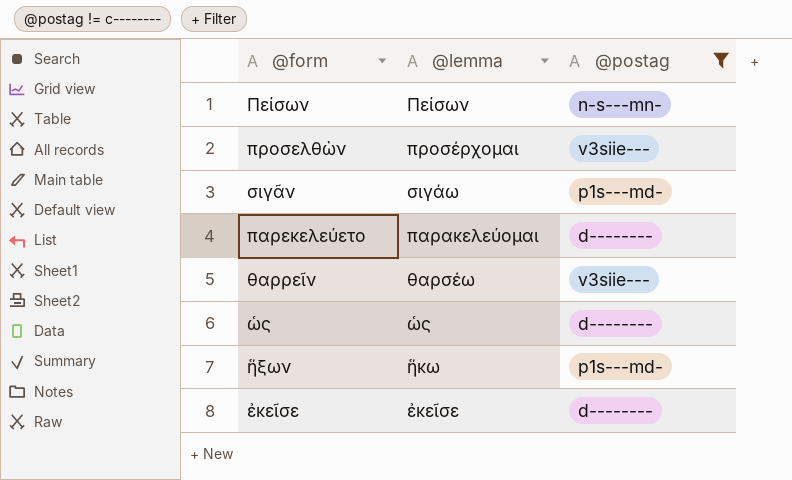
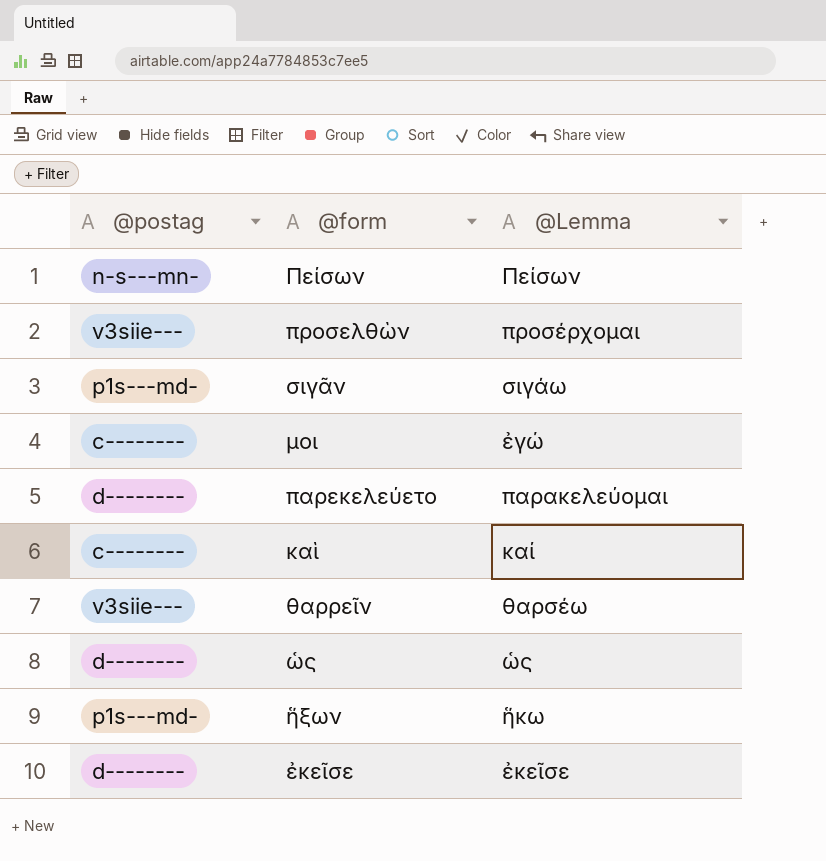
filter: @postag != c-------- -> none
column @postag | position: 3 -> 1
column name: @lemma -> @Lemma

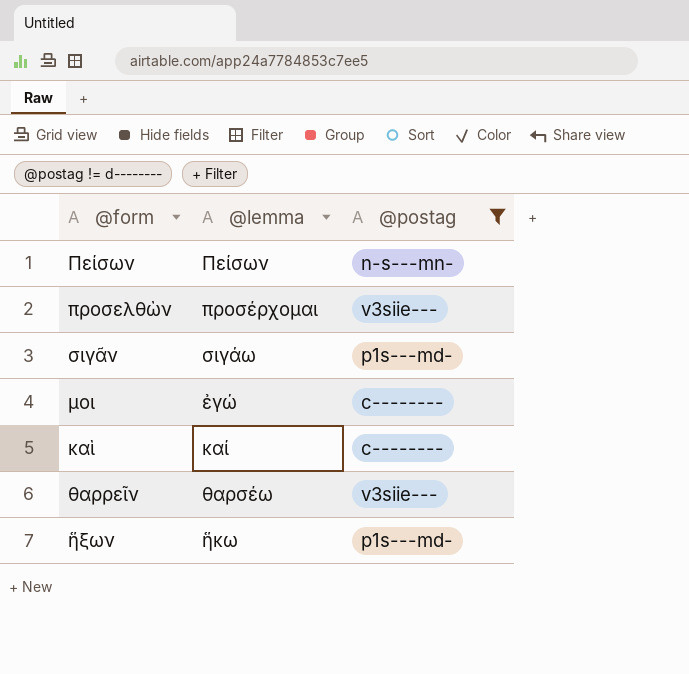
filter: none -> @postag != d--------
column name: @Lemma -> @lemma
column @postag | position: 1 -> 3

